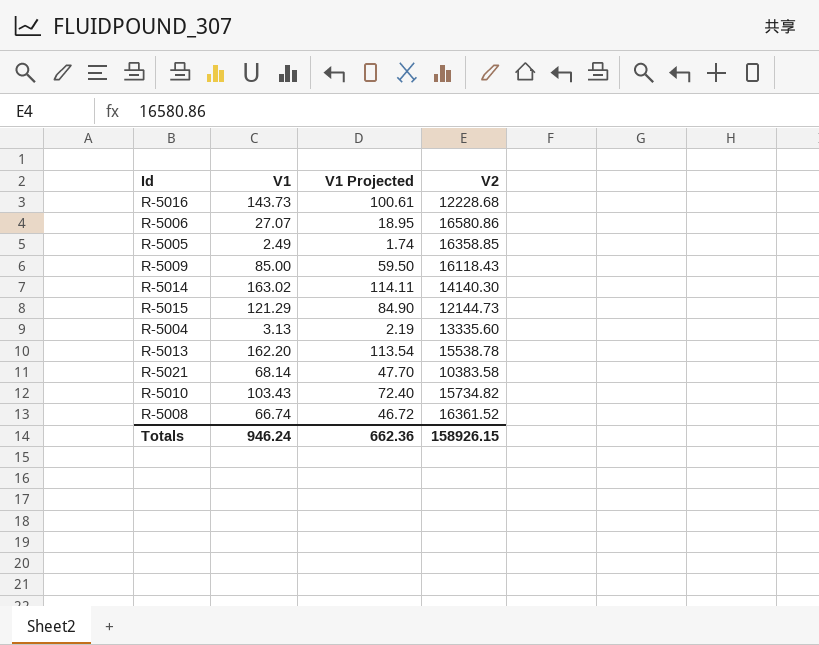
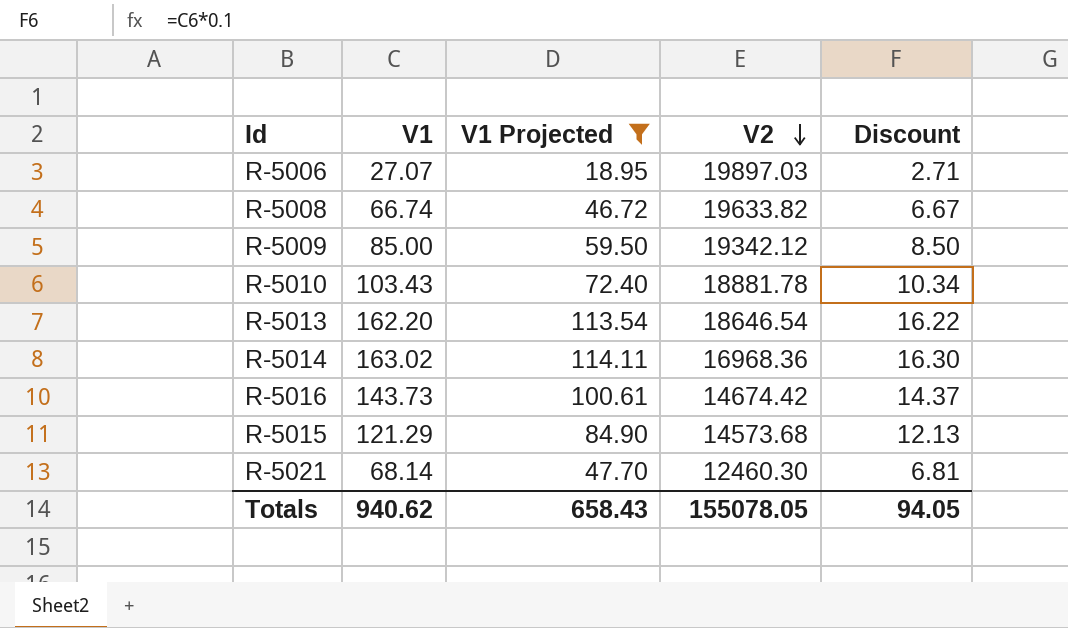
filter: none -> V1 Projected >= 18.95
row order: none -> V2 descending
column Discount | formula: none -> [V1] * 0.1
R-5006 | V2: 16580.86 -> 19897.03
R-5008 | V2: 16361.52 -> 19633.82
R-5009 | V2: 16118.43 -> 19342.12
R-5010 | V2: 15734.82 -> 18881.78
R-5013 | V2: 15538.78 -> 18646.54
R-5014 | V2: 14140.30 -> 16968.36
R-5016 | V2: 12228.68 -> 14674.42
R-5015 | V2: 12144.73 -> 14573.68
R-5021 | V2: 10383.58 -> 12460.30
Totals | V1: 946.24 -> 940.62
Totals | V1 Projected: 662.36 -> 658.43
Totals | V2: 158926.15 -> 155078.05

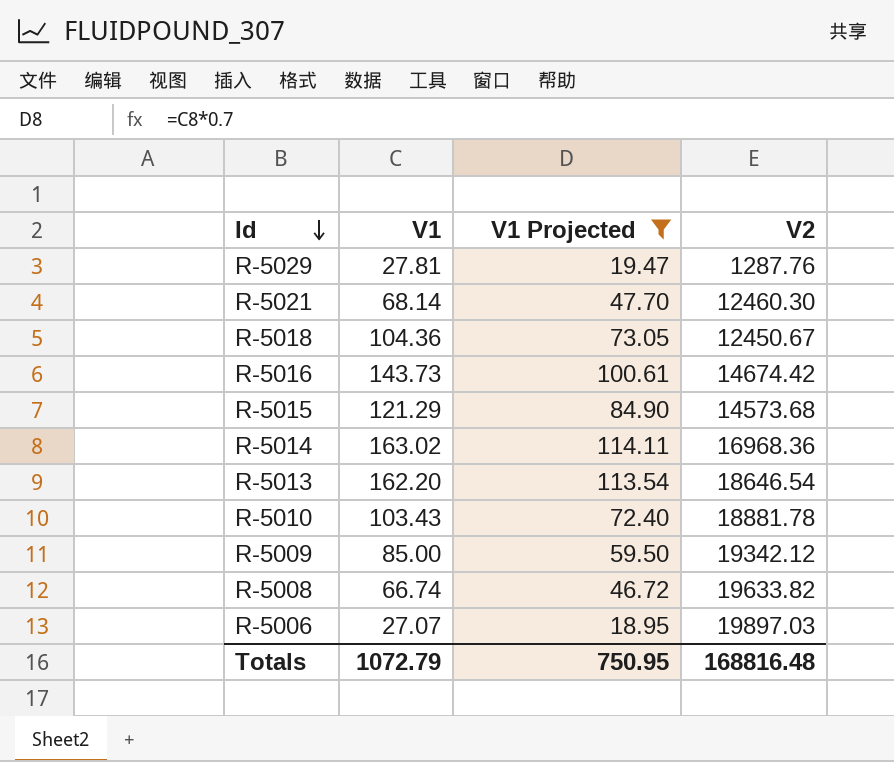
row order: V2 descending -> Id descending
column Discount | formula: [V1] * 0.1 -> none
row R-5029: none -> 27.81 | 19.47 | 1287.76
row R-5018: none -> 104.36 | 73.05 | 12450.67
Totals | V1: 940.62 -> 1072.79
Totals | V1 Projected: 658.43 -> 750.95
Totals | V2: 155078.05 -> 168816.48

